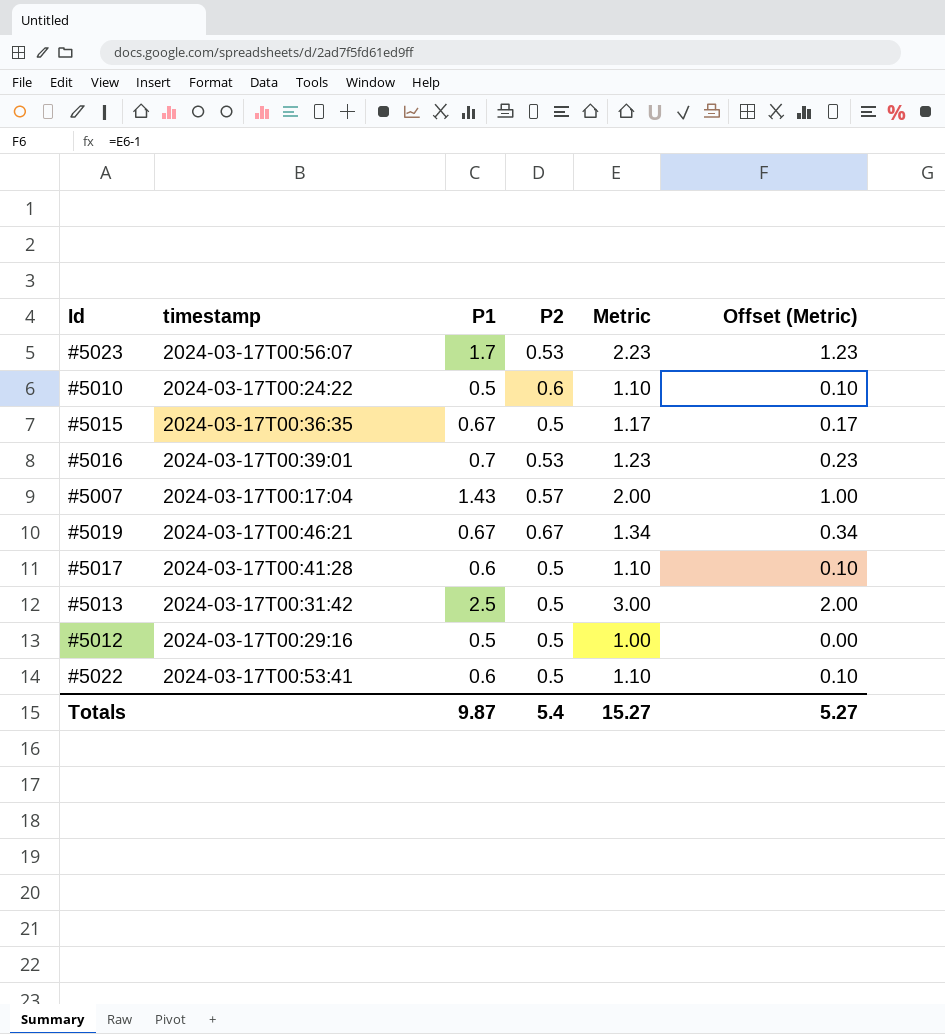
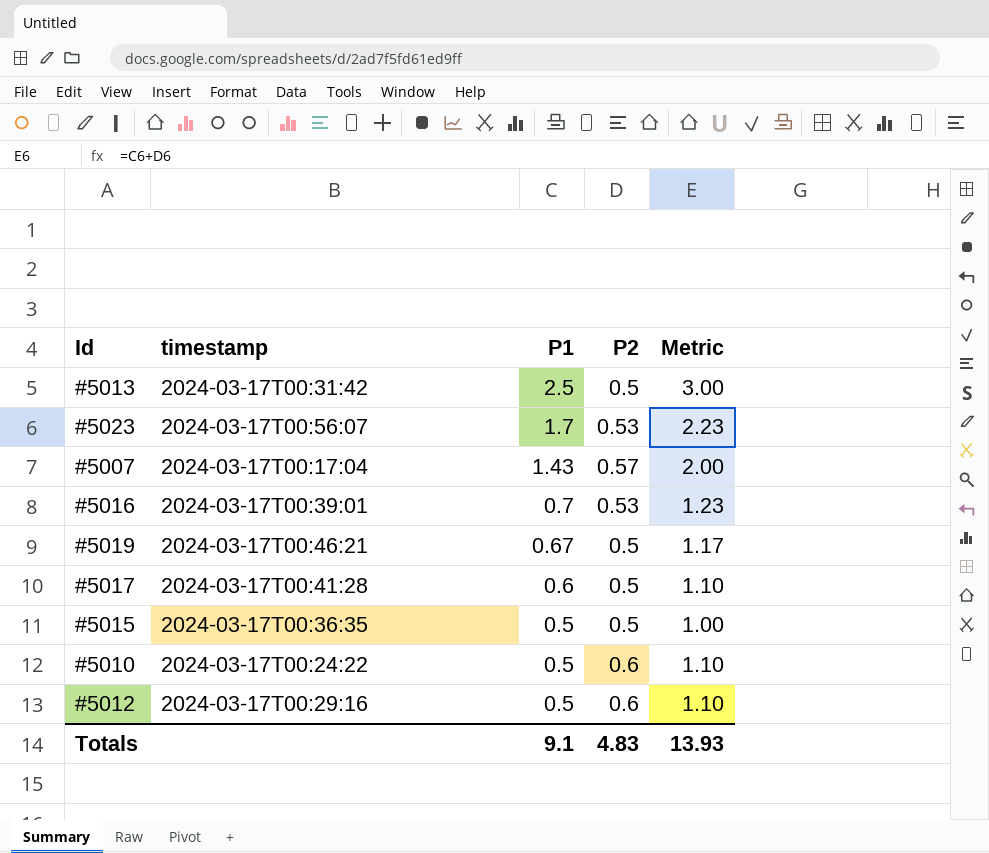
row order: none -> P1 descending
column Offset (Metric) | formula: [Metric] - 1 -> none
row #5022: 2024-03-17T00:53:41 | 0.6 | 0.5 | 1.10 | 0.10 -> none
#5019 | P2: 0.67 -> 0.5
#5019 | Metric: 1.34 -> 1.17
#5015 | P1: 0.67 -> 0.5
#5015 | Metric: 1.17 -> 1.00
#5012 | P2: 0.5 -> 0.6
#5012 | Metric: 1.00 -> 1.10
Totals | P1: 9.87 -> 9.1
Totals | P2: 5.4 -> 4.83
Totals | Metric: 15.27 -> 13.93

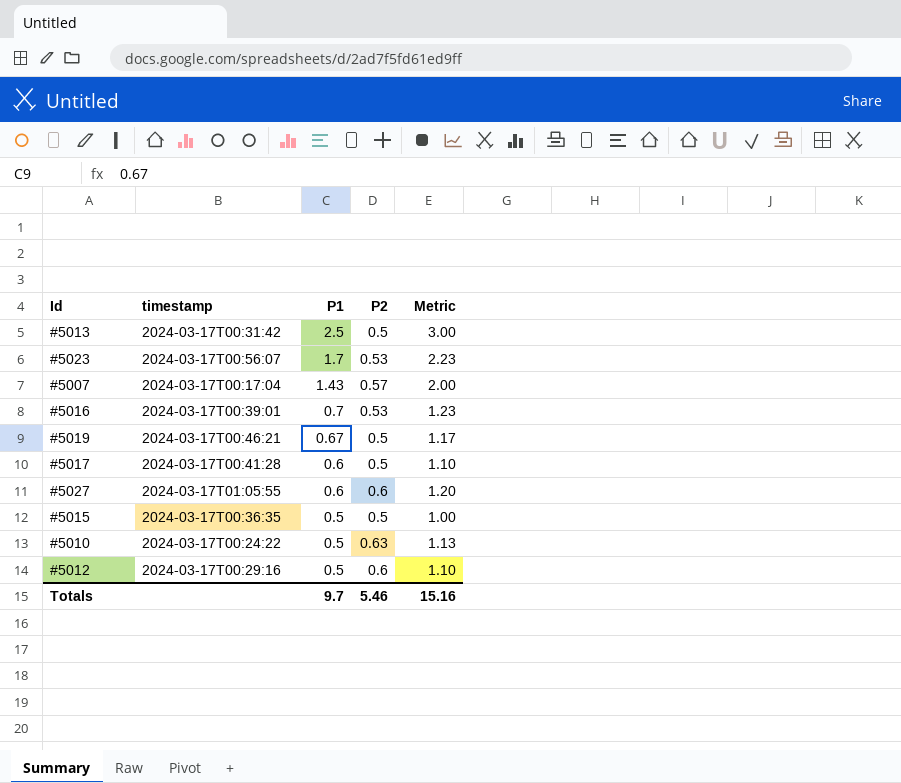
row #5027: none -> 2024-03-17T01:05:55 | 0.6 | 0.6 | 1.20
#5010 | P2: 0.6 -> 0.63
#5010 | Metric: 1.10 -> 1.13
Totals | P1: 9.1 -> 9.7
Totals | P2: 4.83 -> 5.46
Totals | Metric: 13.93 -> 15.16

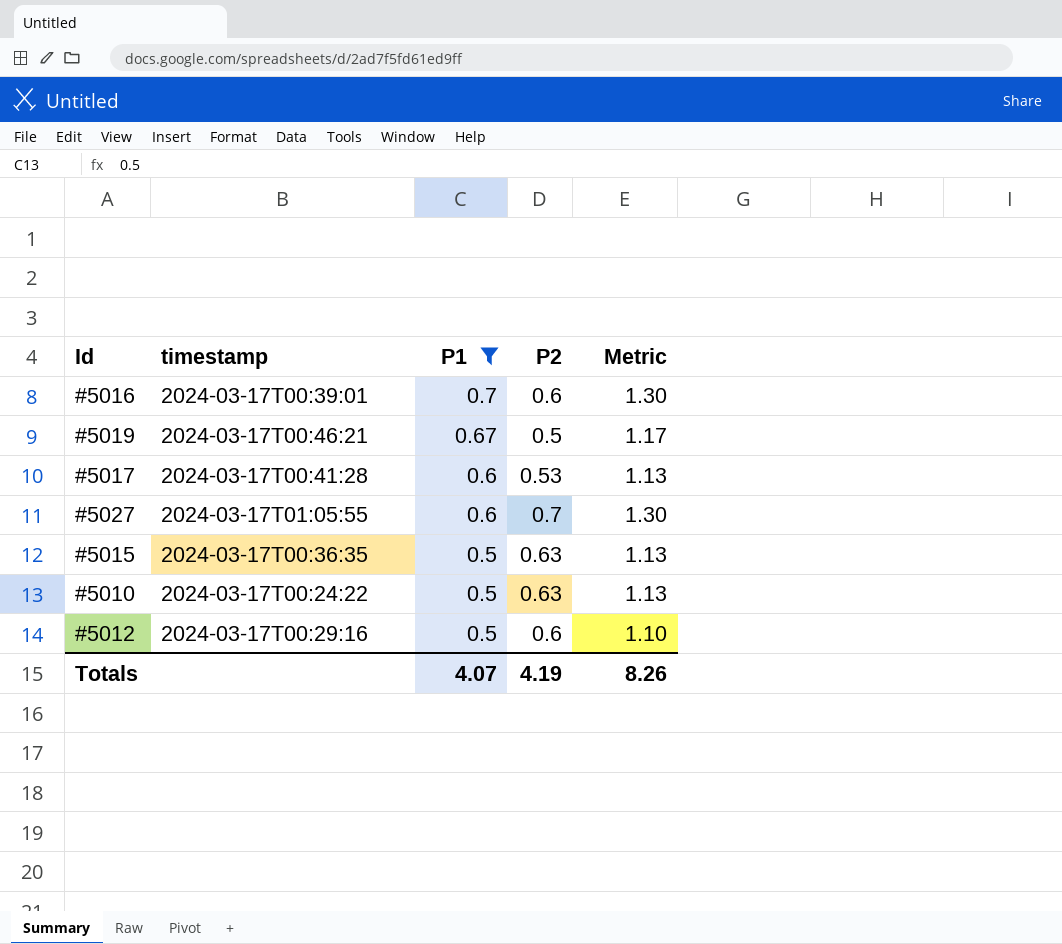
filter: none -> P1 <= 0.7
#5016 | P2: 0.53 -> 0.6
#5016 | Metric: 1.23 -> 1.30
#5017 | P2: 0.5 -> 0.53
#5017 | Metric: 1.10 -> 1.13
#5027 | P2: 0.6 -> 0.7
#5027 | Metric: 1.20 -> 1.30
#5015 | P2: 0.5 -> 0.63
#5015 | Metric: 1.00 -> 1.13
Totals | P1: 9.7 -> 4.07
Totals | P2: 5.46 -> 4.19
Totals | Metric: 15.16 -> 8.26

